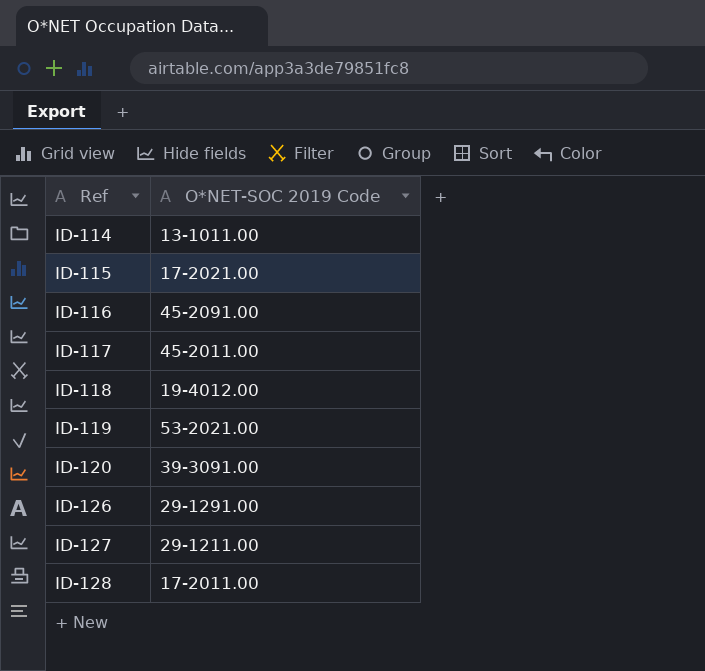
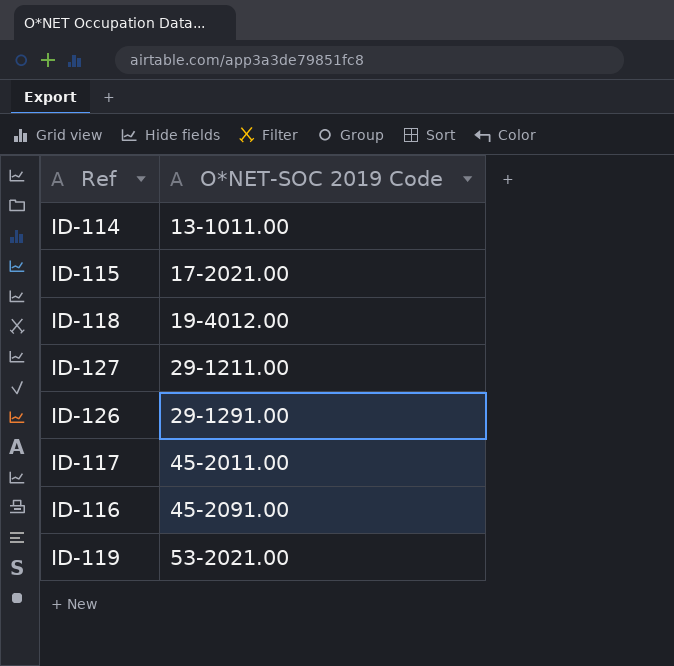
row order: Ref ascending -> O*NET-SOC 2019 Code ascending
row ID-120: 39-3091.00 -> none
row ID-128: 17-2011.00 -> none

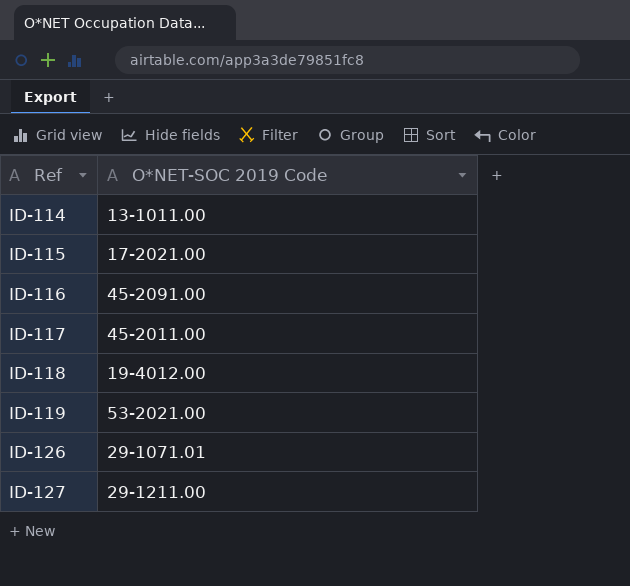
row order: O*NET-SOC 2019 Code ascending -> Ref ascending
ID-126 | O*NET-SOC 2019 Code: 29-1291.00 -> 29-1071.01

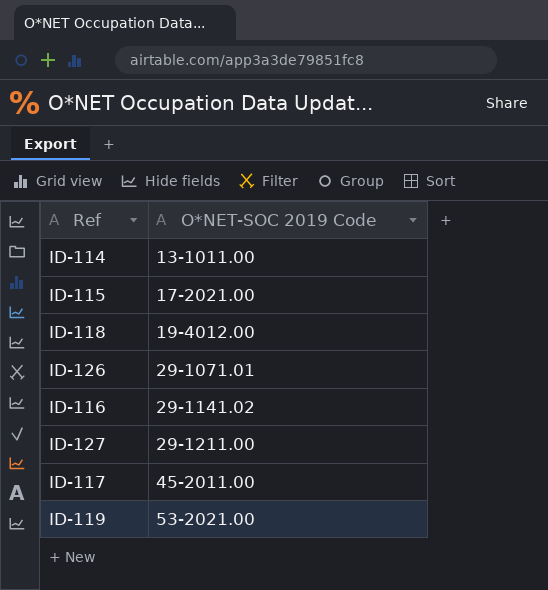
row order: Ref ascending -> O*NET-SOC 2019 Code ascending
ID-116 | O*NET-SOC 2019 Code: 45-2091.00 -> 29-1141.02

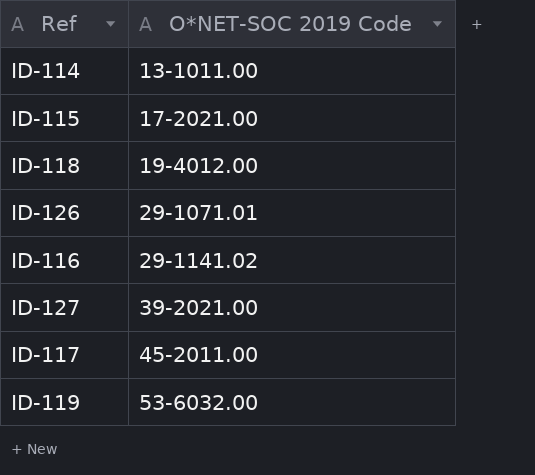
ID-127 | O*NET-SOC 2019 Code: 29-1211.00 -> 39-2021.00
ID-119 | O*NET-SOC 2019 Code: 53-2021.00 -> 53-6032.00

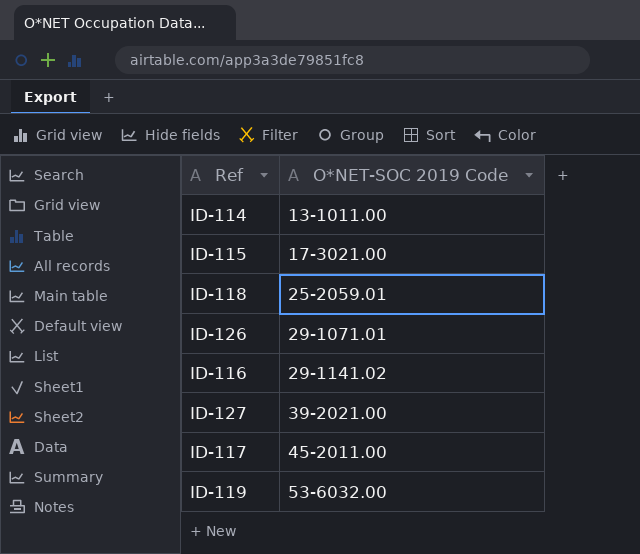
ID-115 | O*NET-SOC 2019 Code: 17-2021.00 -> 17-3021.00
ID-118 | O*NET-SOC 2019 Code: 19-4012.00 -> 25-2059.01

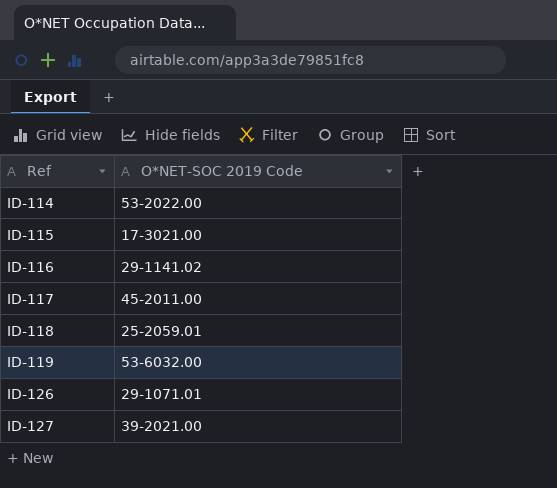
row order: O*NET-SOC 2019 Code ascending -> Ref ascending
ID-114 | O*NET-SOC 2019 Code: 13-1011.00 -> 53-2022.00

